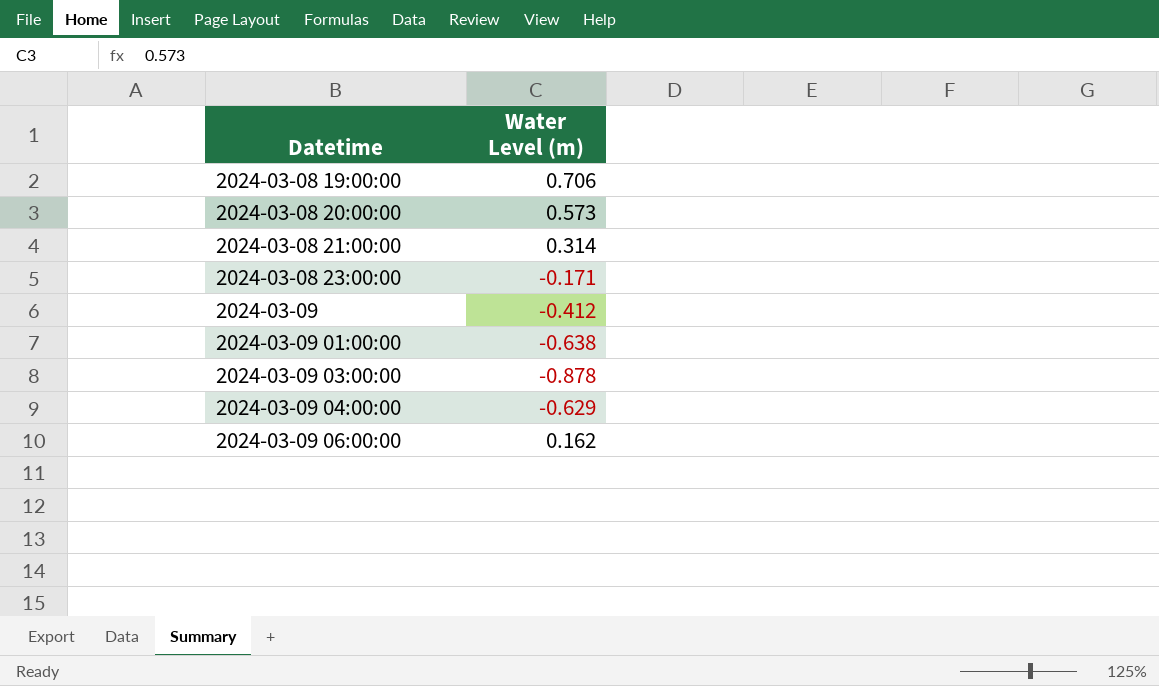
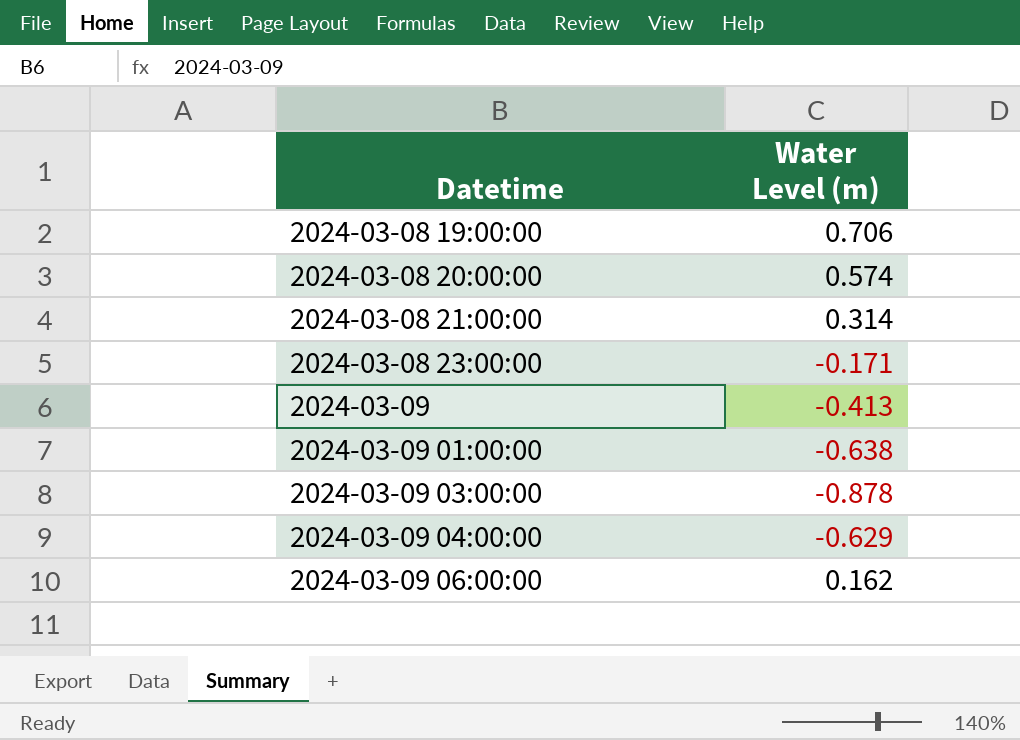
2024-03-08 20:00:00 | Water Level (m): 0.573 -> 0.574
2024-03-09 | Water Level (m): -0.412 -> -0.413

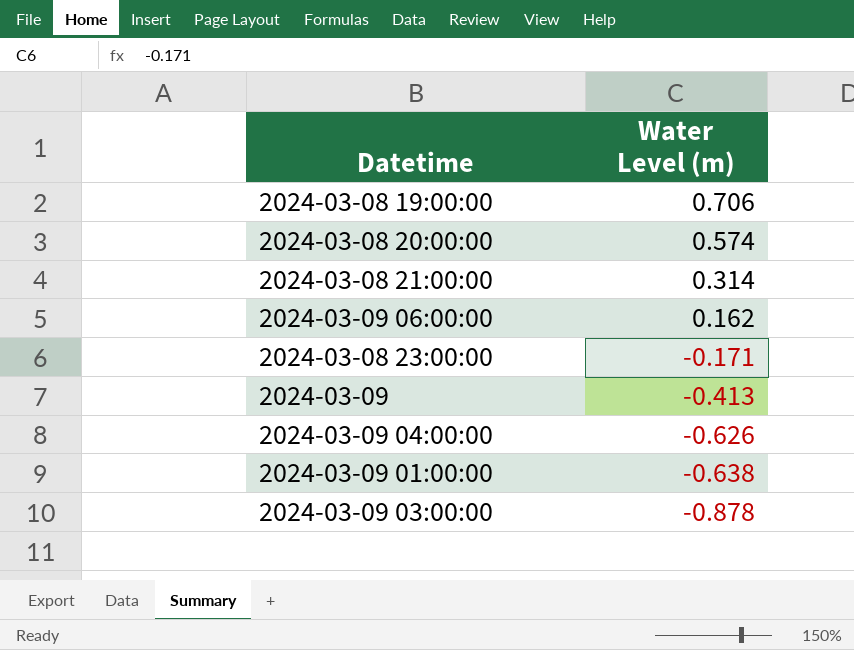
row order: Datetime ascending -> Water Level (m) descending
2024-03-09 04:00:00 | Water Level (m): -0.629 -> -0.626

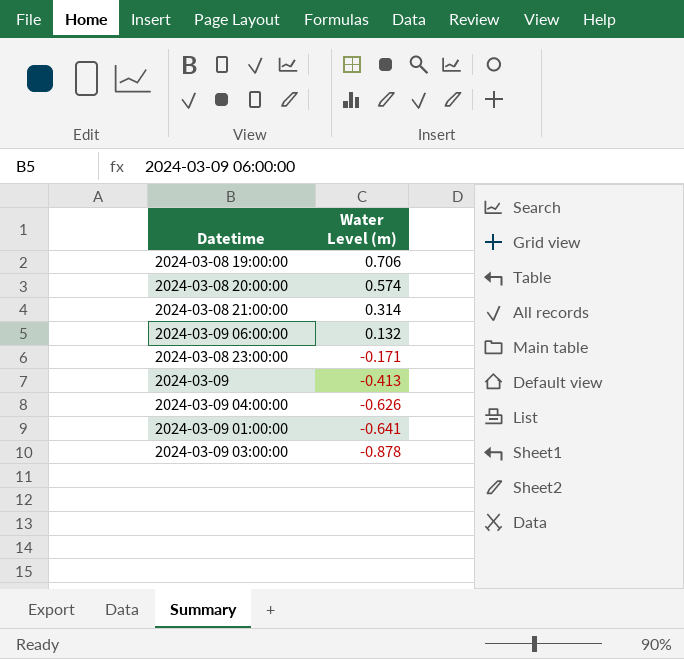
2024-03-09 06:00:00 | Water Level (m): 0.162 -> 0.132
2024-03-09 01:00:00 | Water Level (m): -0.638 -> -0.641

